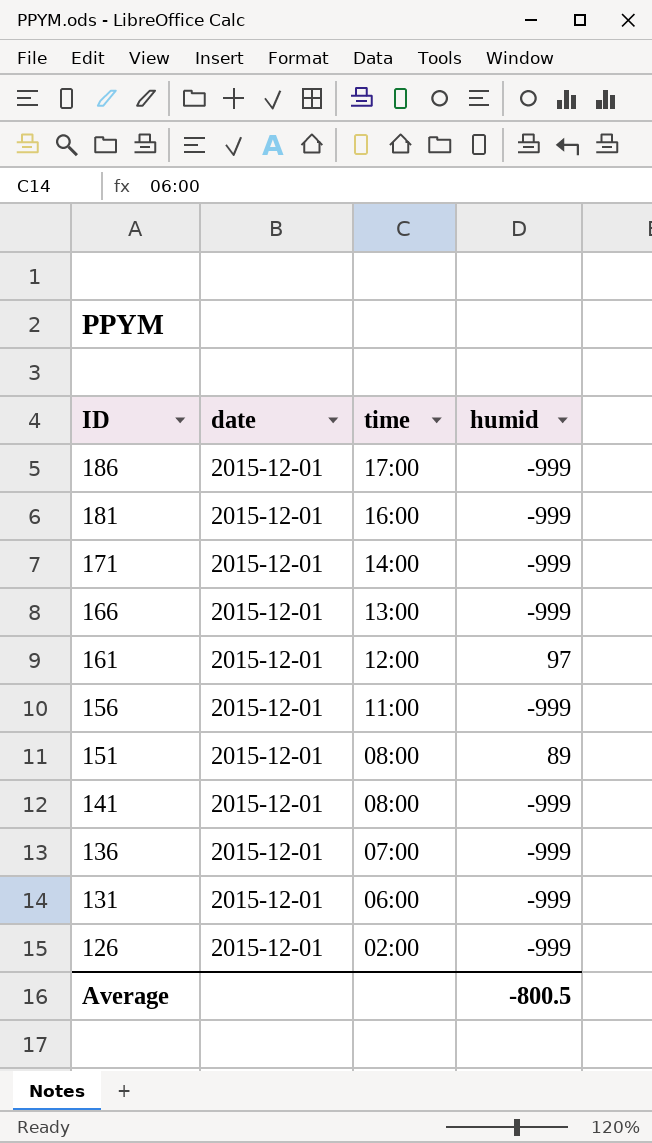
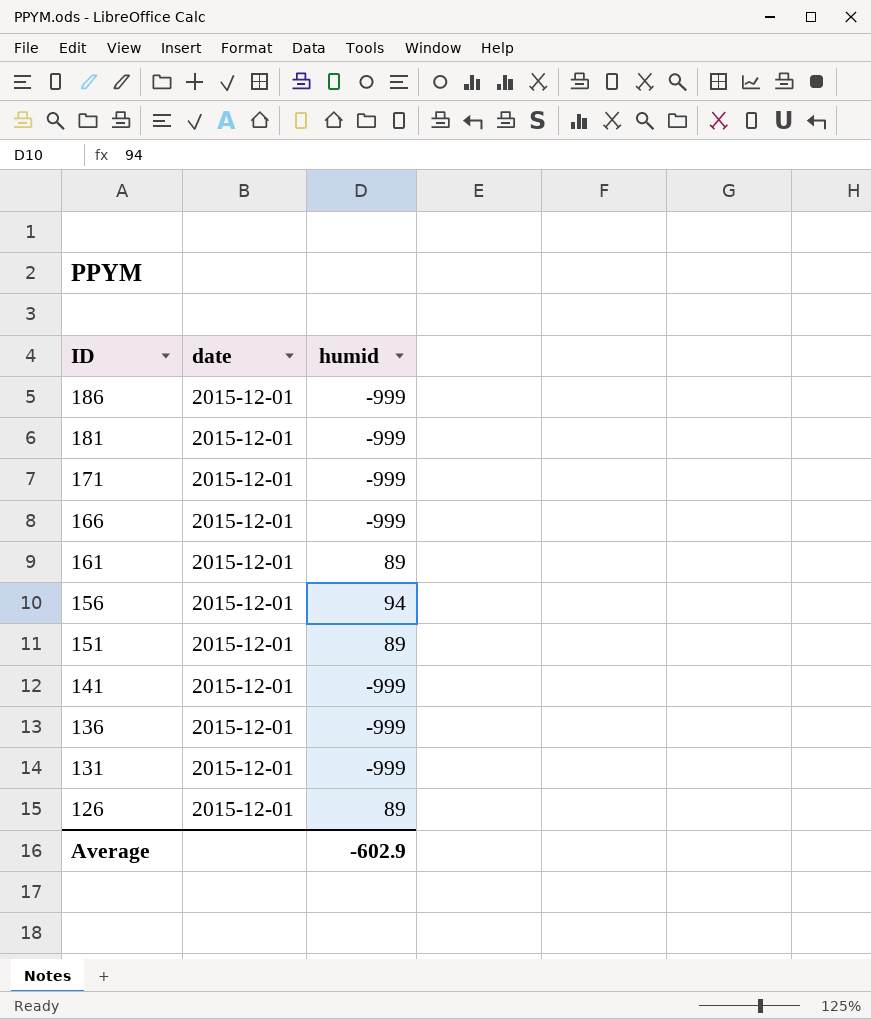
column time | position: 3 -> none
161 | humid: 97 -> 89
156 | humid: -999 -> 94
126 | humid: -999 -> 89
Average | humid: -800.5 -> -602.9

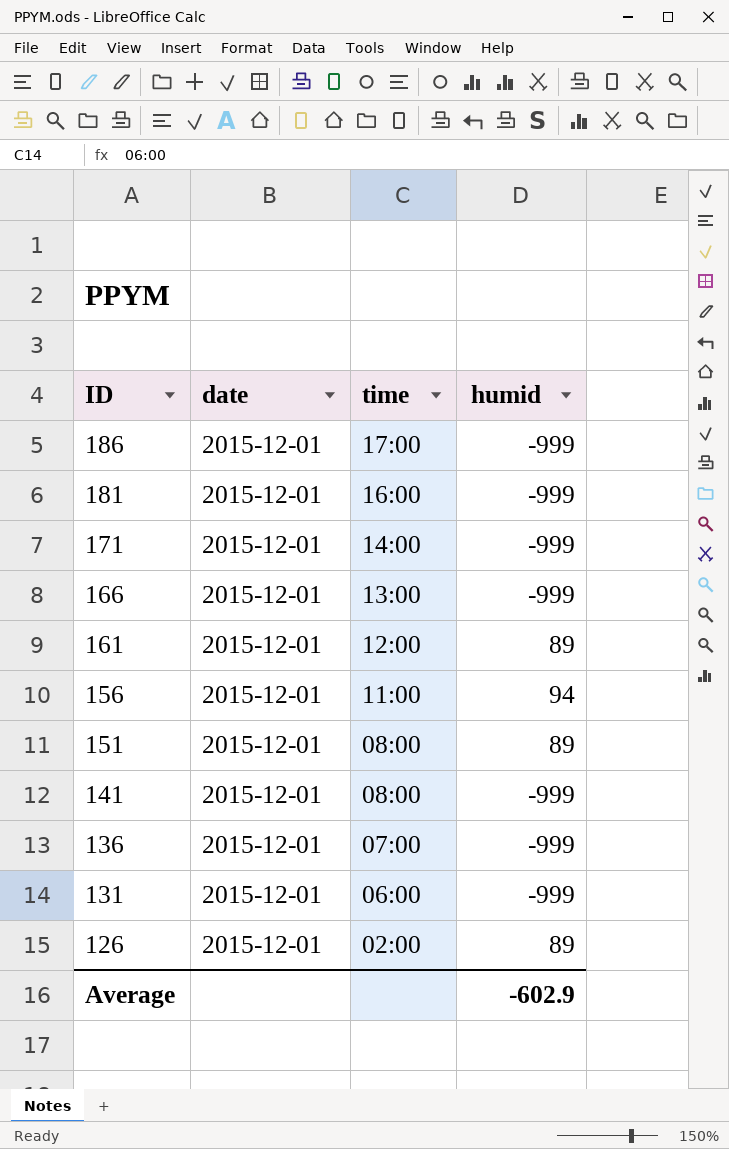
column time | position: none -> 3

